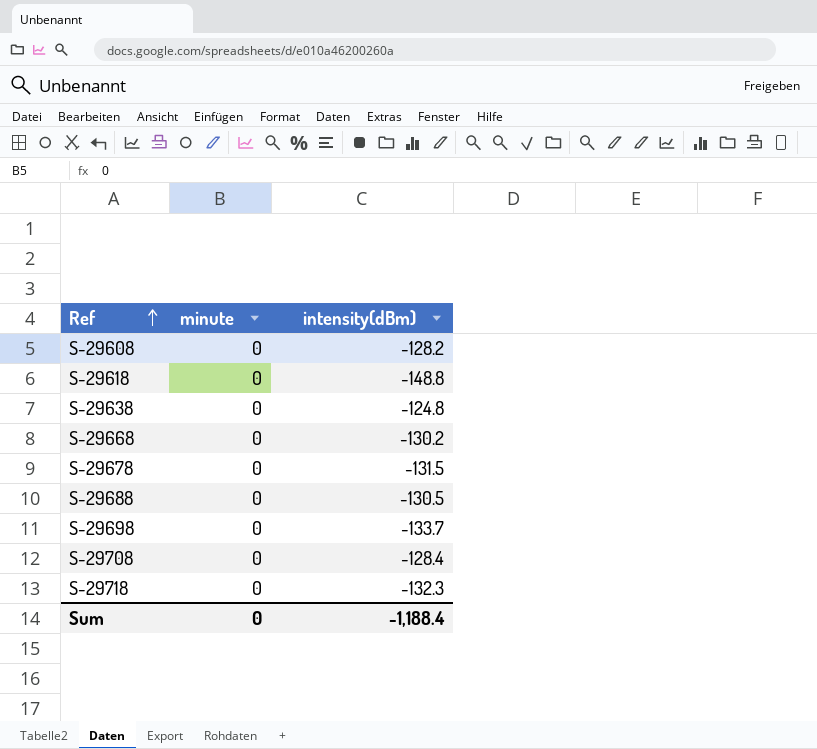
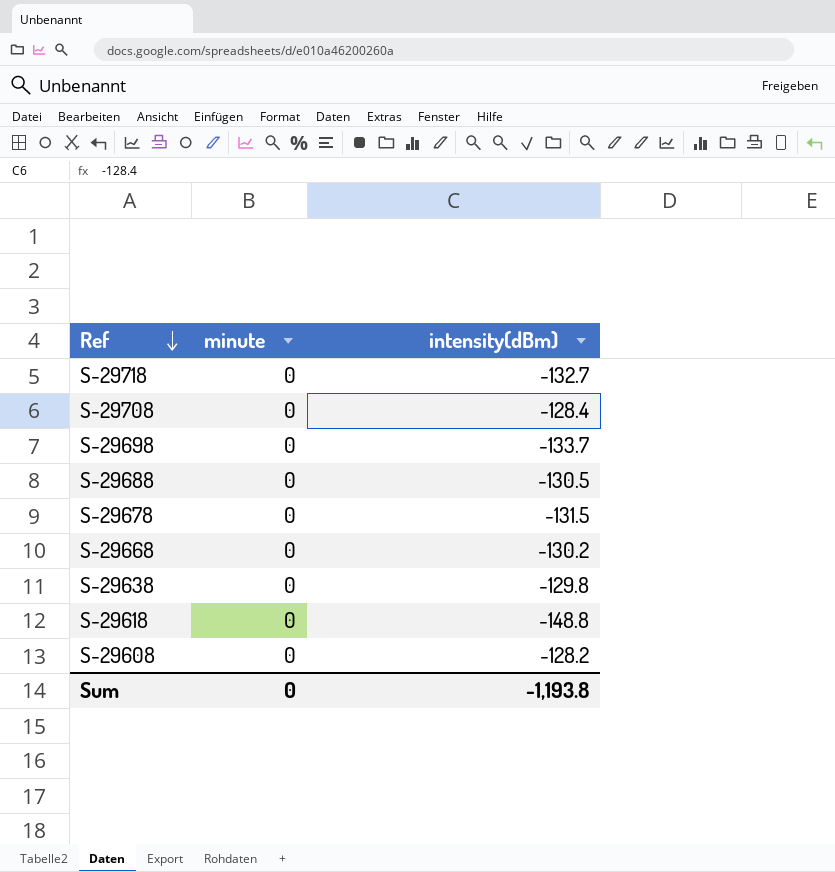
row order: Ref ascending -> Ref descending
S-29718 | intensity(dBm): -132.3 -> -132.7
S-29638 | intensity(dBm): -124.8 -> -129.8
Sum | intensity(dBm): -1,188.4 -> -1,193.8

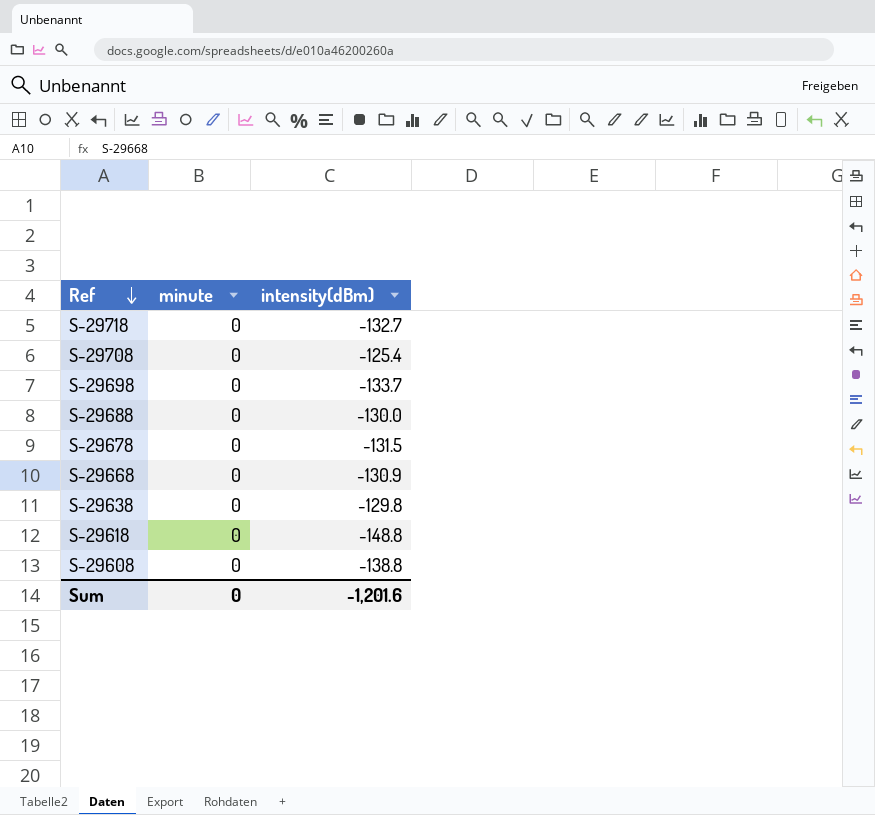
S-29708 | intensity(dBm): -128.4 -> -125.4
S-29688 | intensity(dBm): -130.5 -> -130.0
S-29668 | intensity(dBm): -130.2 -> -130.9
S-29608 | intensity(dBm): -128.2 -> -138.8
Sum | intensity(dBm): -1,193.8 -> -1,201.6

